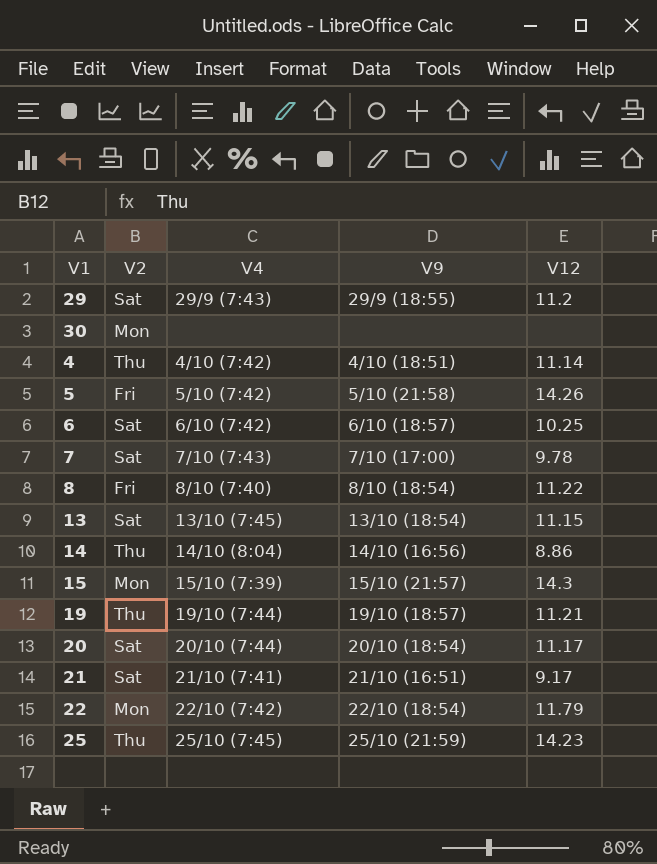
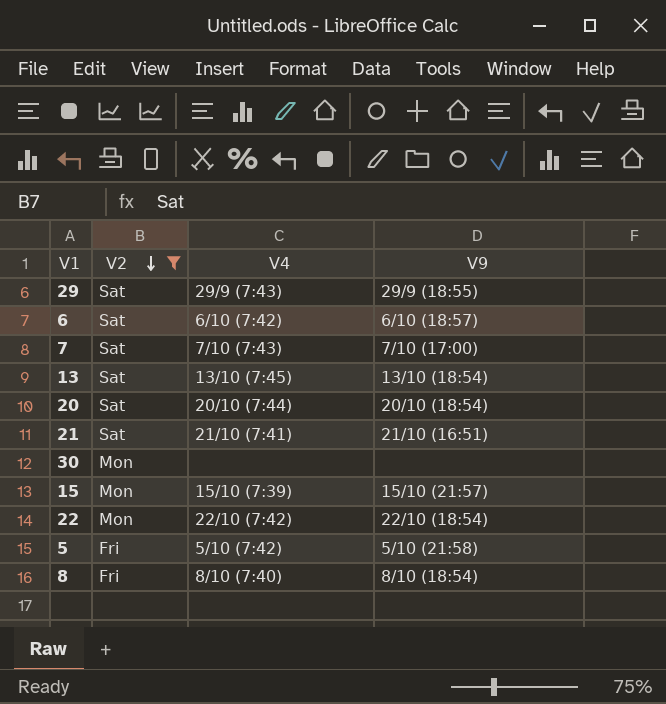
filter: none -> V2 != Thu
row order: none -> V2 descending
column V12 | position: 5 -> none

